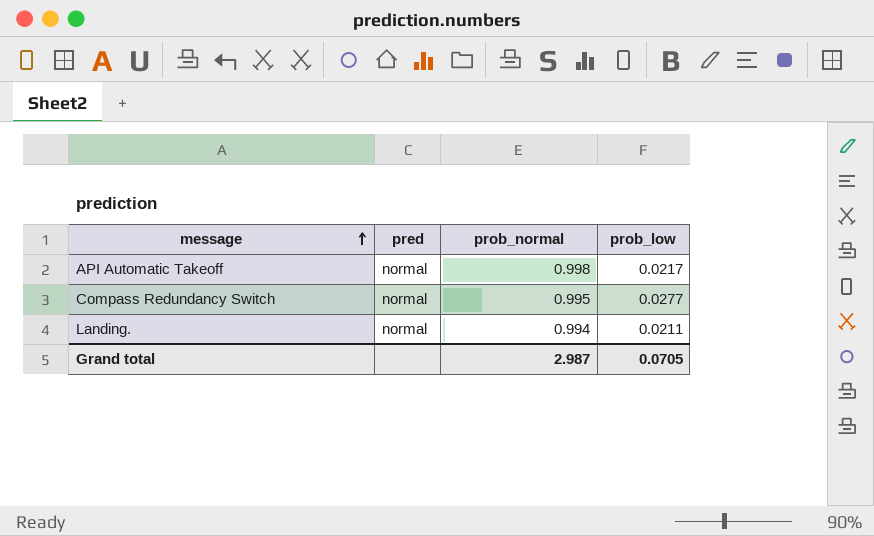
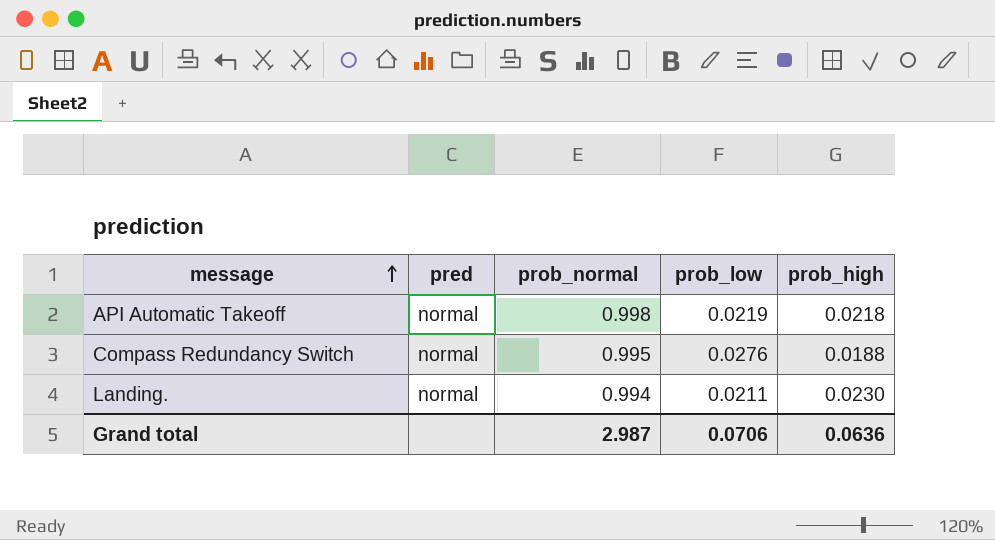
column prob_high | position: none -> 5
API Automatic Takeoff | prob_low: 0.0217 -> 0.0219
Compass Redundancy Switch | prob_low: 0.0277 -> 0.0276
Grand total | prob_low: 0.0705 -> 0.0706

